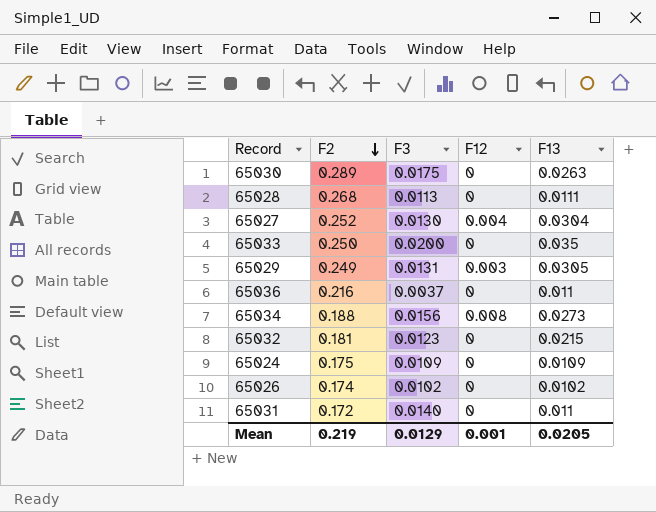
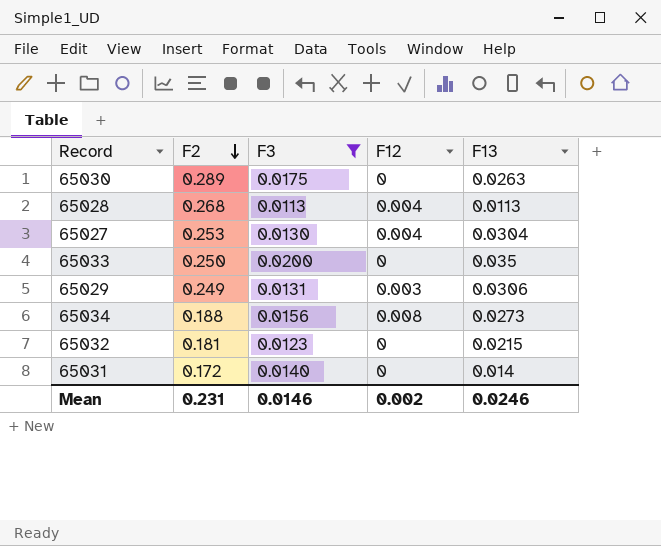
filter: none -> F3 >= 0.0113
65028 | F12: 0 -> 0.004
65028 | F13: 0.0111 -> 0.0113
65027 | F2: 0.252 -> 0.253
65029 | F13: 0.0305 -> 0.0306
65031 | F13: 0.011 -> 0.014
Mean | F2: 0.219 -> 0.231
Mean | F3: 0.0129 -> 0.0146
Mean | F12: 0.001 -> 0.002
Mean | F13: 0.0205 -> 0.0246

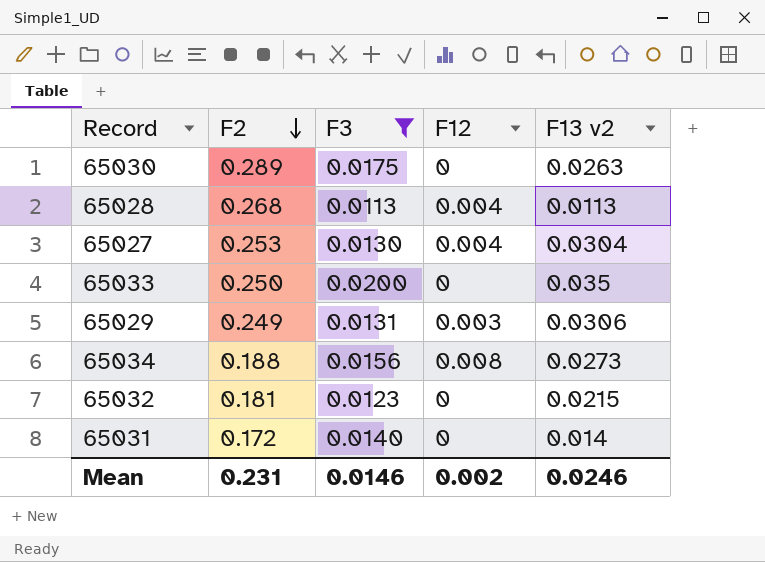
column name: F13 -> F13 v2

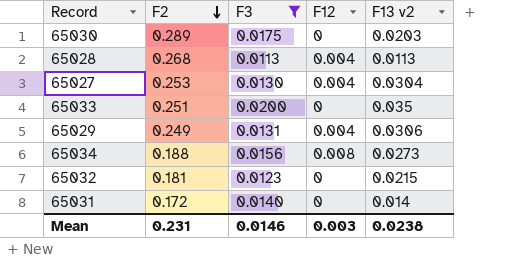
65030 | F13 v2: 0.0263 -> 0.0203
65033 | F2: 0.250 -> 0.251
65029 | F12: 0.003 -> 0.004
Mean | F12: 0.002 -> 0.003
Mean | F13 v2: 0.0246 -> 0.0238

